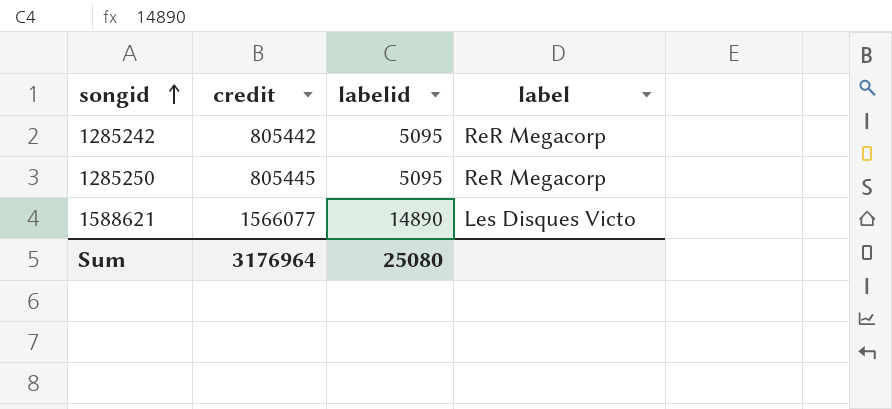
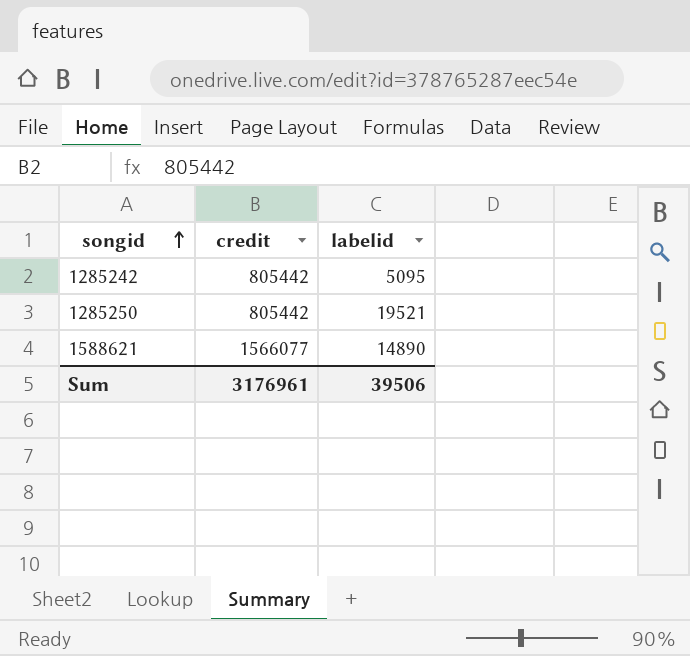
column label | position: 4 -> none
1285250 | credit: 805445 -> 805442
1285250 | labelid: 5095 -> 19521
Sum | credit: 3176964 -> 3176961
Sum | labelid: 25080 -> 39506

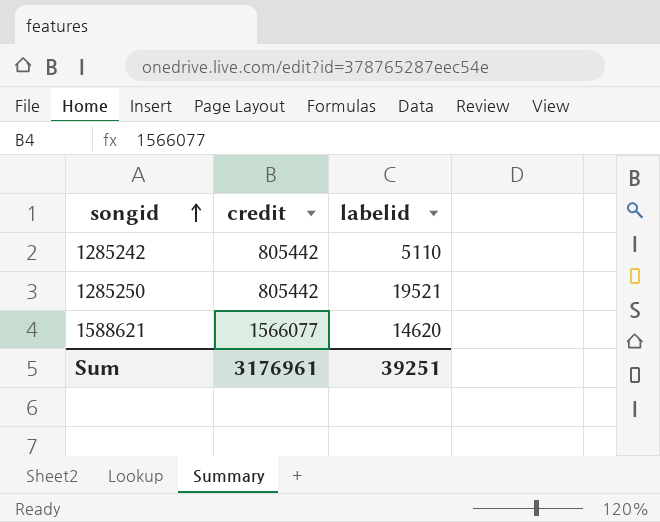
1285242 | labelid: 5095 -> 5110
1588621 | labelid: 14890 -> 14620
Sum | labelid: 39506 -> 39251

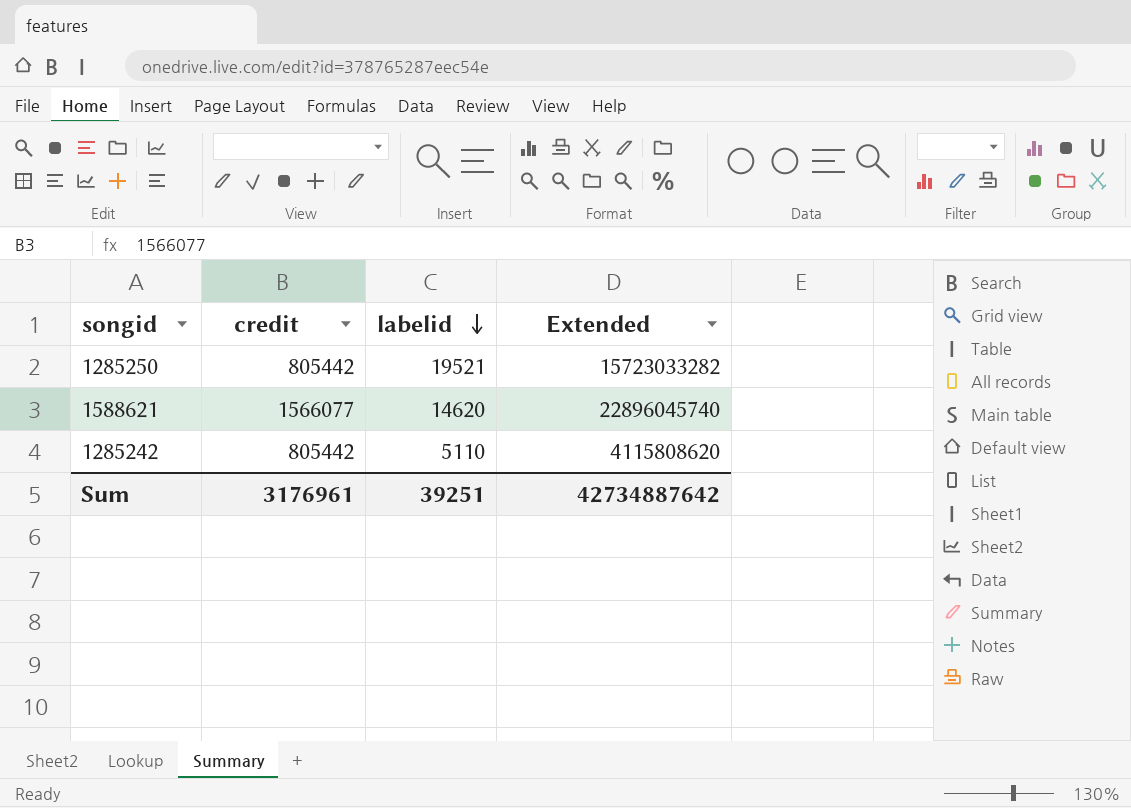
row order: songid ascending -> labelid descending
column Extended | formula: none -> [credit] * [labelid]

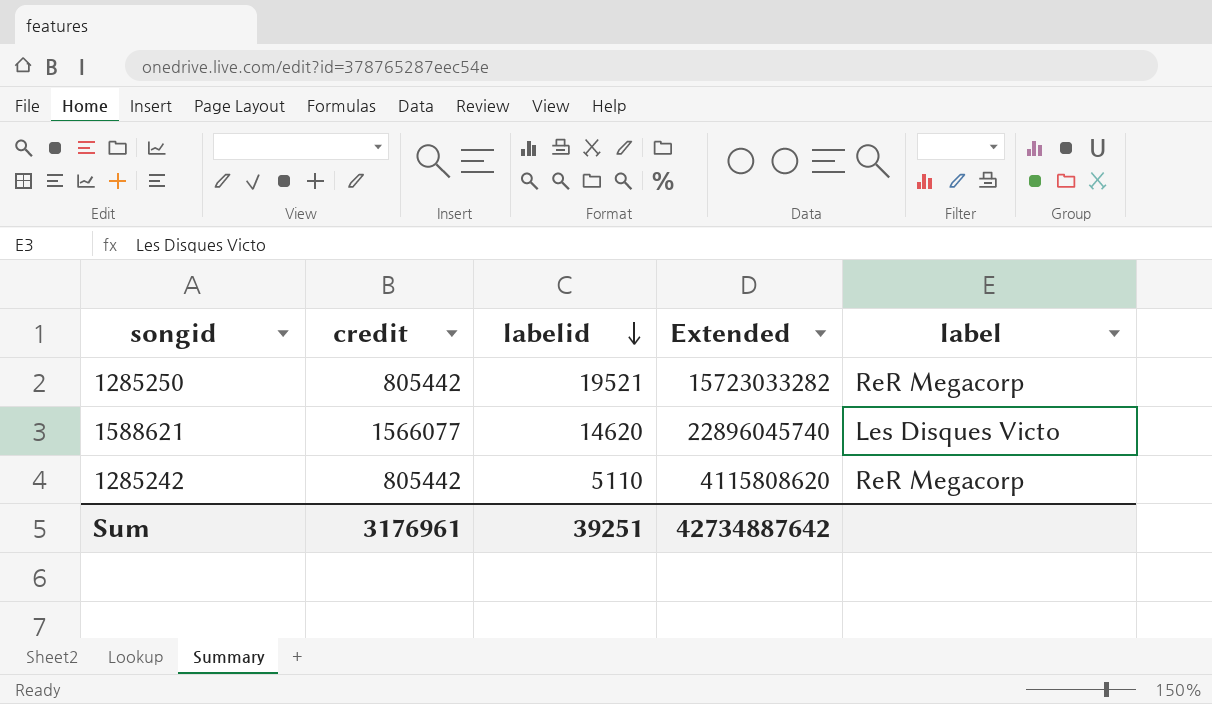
column label | position: none -> 5

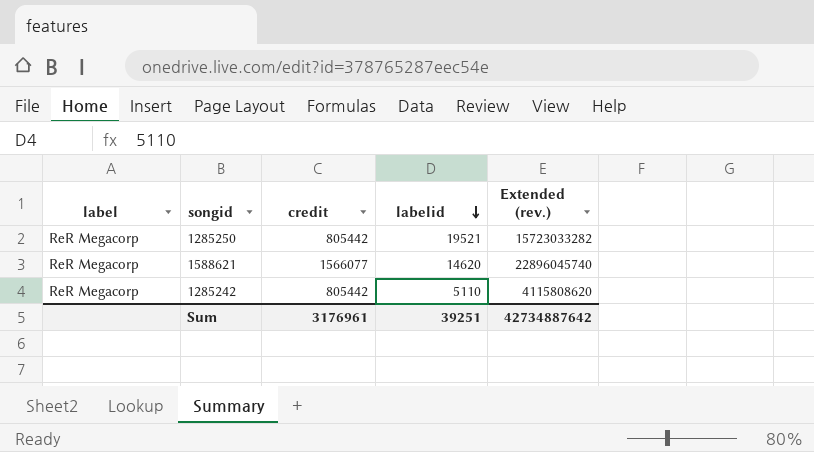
column label | position: 5 -> 1
column name: Extended -> Extended (rev.)
1588621 | label: Les Disques Victo -> ReR Megacorp

